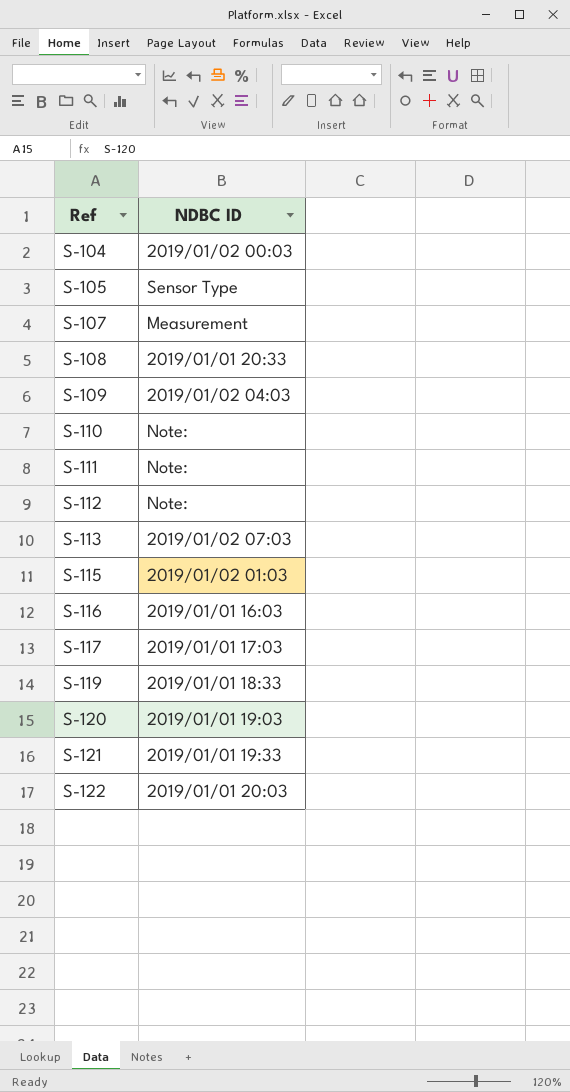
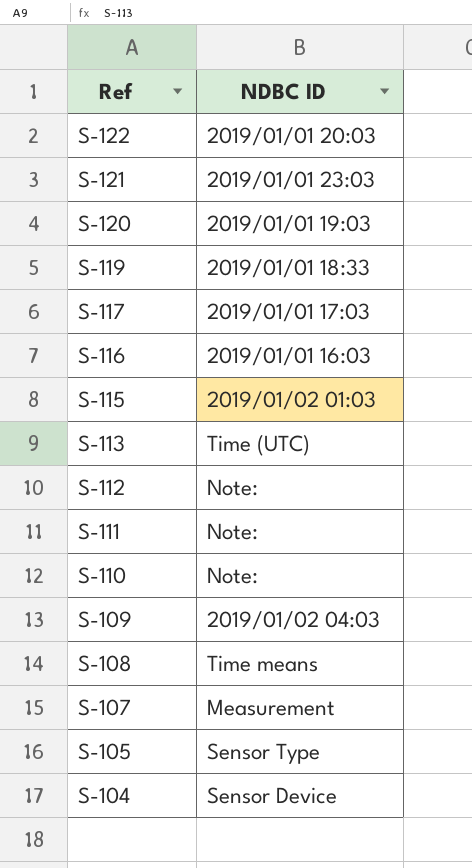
row order: Ref ascending -> Ref descending
S-121 | NDBC ID: 2019/01/01 19:33 -> 2019/01/01 23:03
S-113 | NDBC ID: 2019/01/02 07:03 -> Time (UTC)
S-108 | NDBC ID: 2019/01/01 20:33 -> Time means
S-104 | NDBC ID: 2019/01/02 00:03 -> Sensor Device

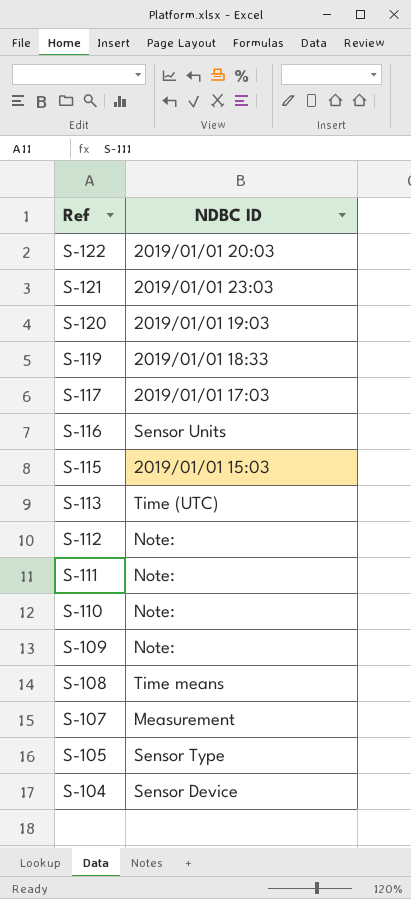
S-116 | NDBC ID: 2019/01/01 16:03 -> Sensor Units
S-115 | NDBC ID: 2019/01/02 01:03 -> 2019/01/01 15:03
S-109 | NDBC ID: 2019/01/02 04:03 -> Note:

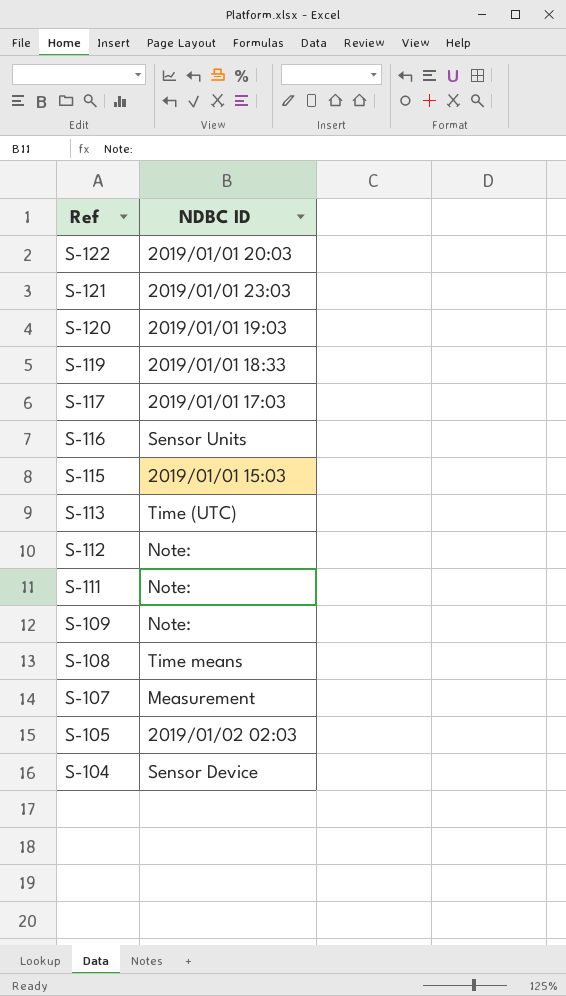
row S-110: Note: -> none
S-105 | NDBC ID: Sensor Type -> 2019/01/02 02:03

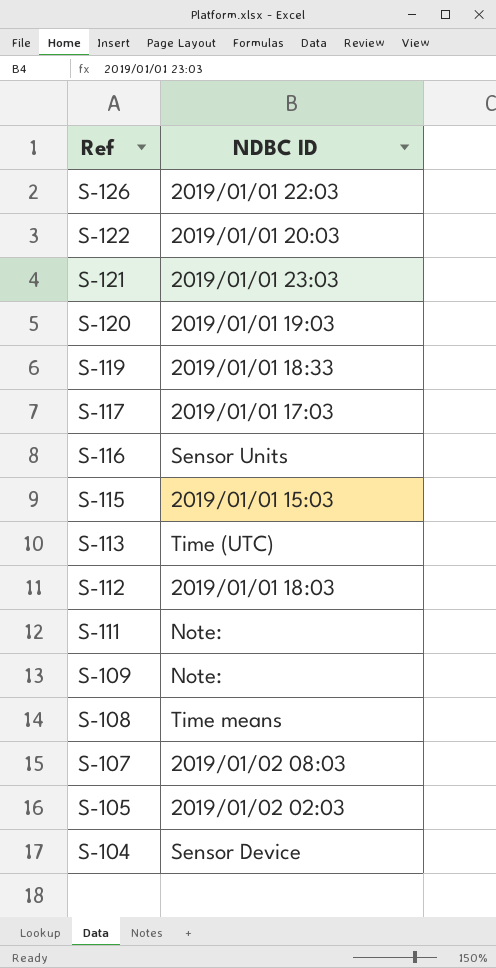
row S-126: none -> 2019/01/01 22:03
S-112 | NDBC ID: Note: -> 2019/01/01 18:03
S-107 | NDBC ID: Measurement -> 2019/01/02 08:03

